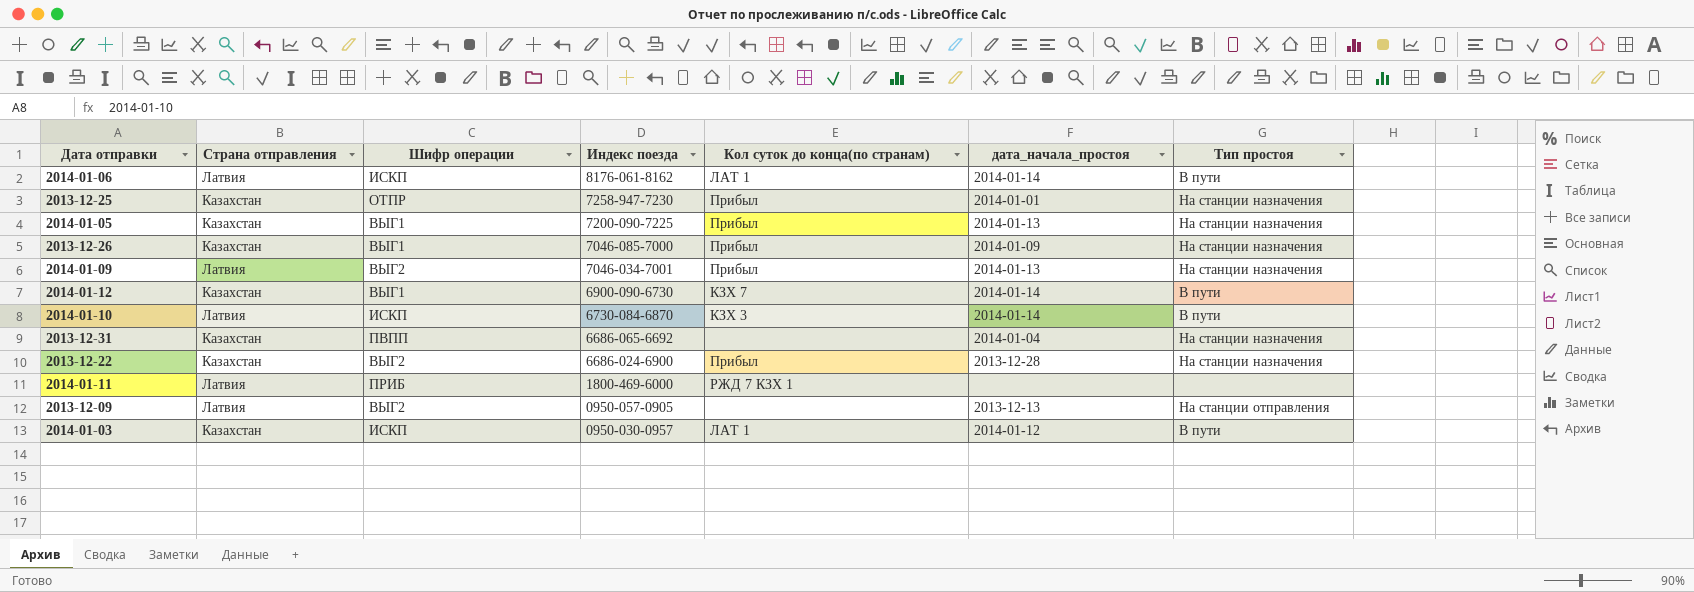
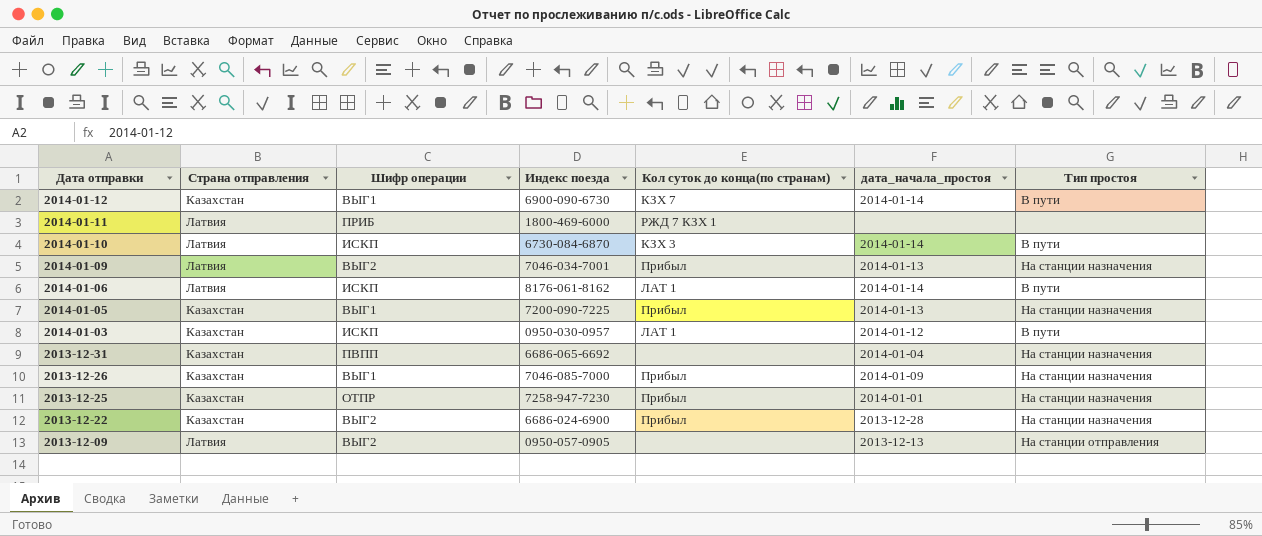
row order: Индекс поезда descending -> Дата отправки descending

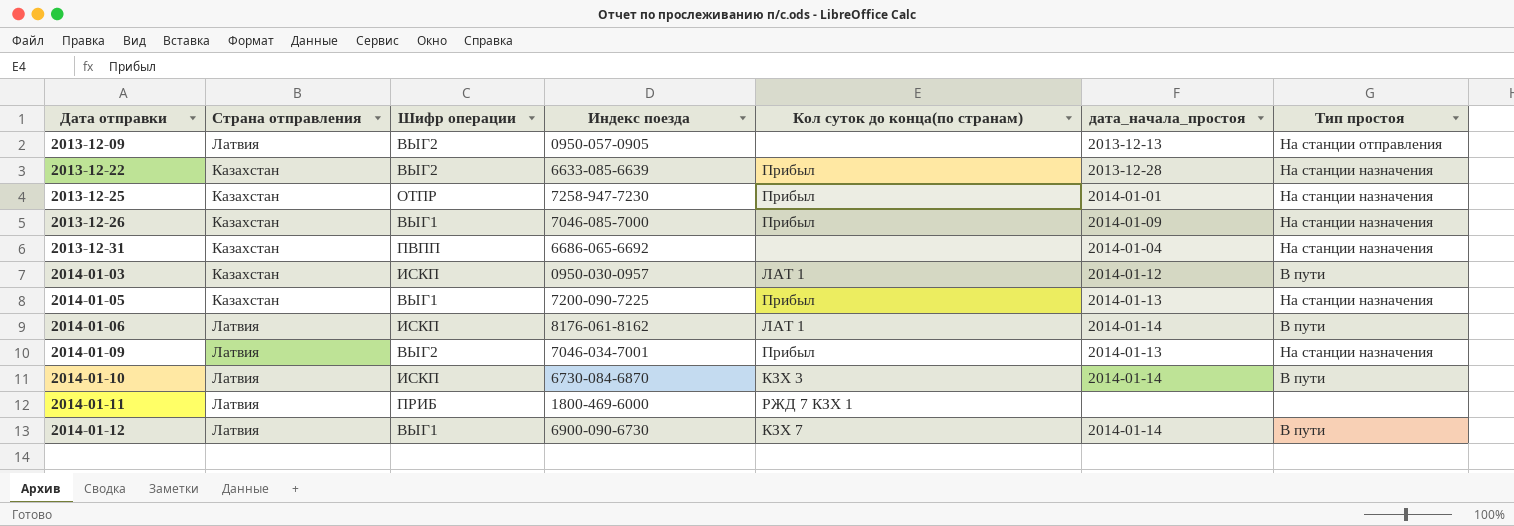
row order: Дата отправки descending -> Дата отправки ascending
2013-12-22 | Индекс поезда: 6686-024-6900 -> 6633-085-6639
2014-01-12 | Страна отправления: Казахстан -> Латвия

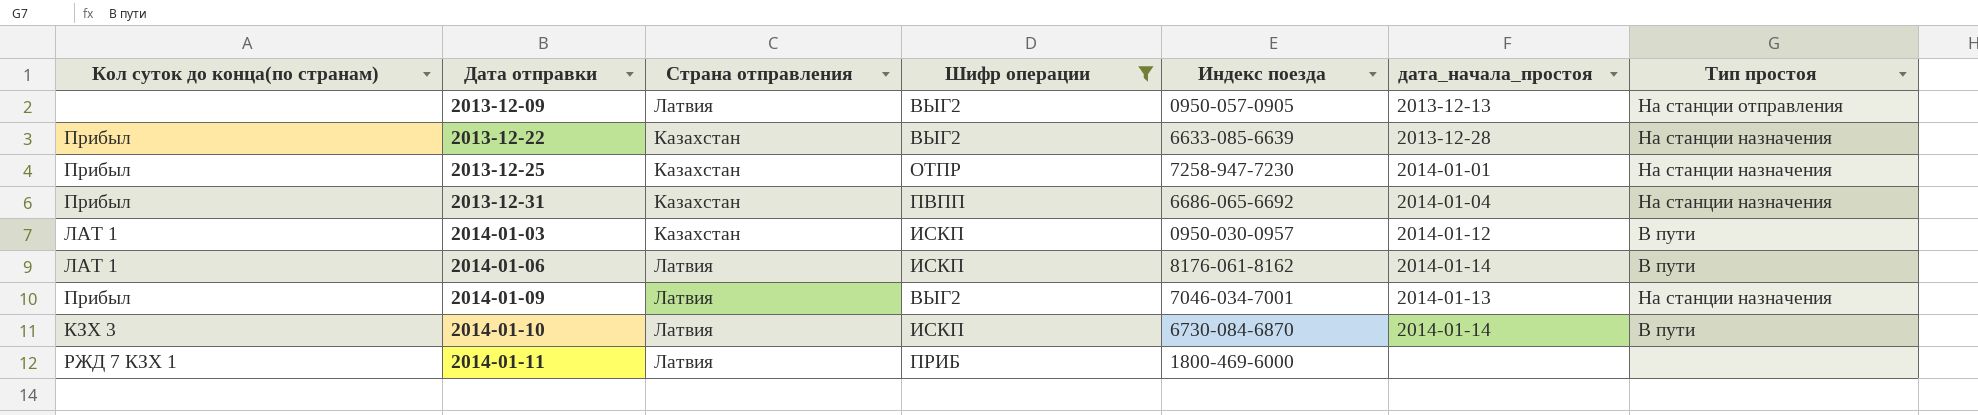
filter: none -> Шифр операции != ВЫГ1
column Кол суток до конца(по странам) | position: 5 -> 1
2013-12-31 | Кол суток до конца(по странам): none -> Прибыл

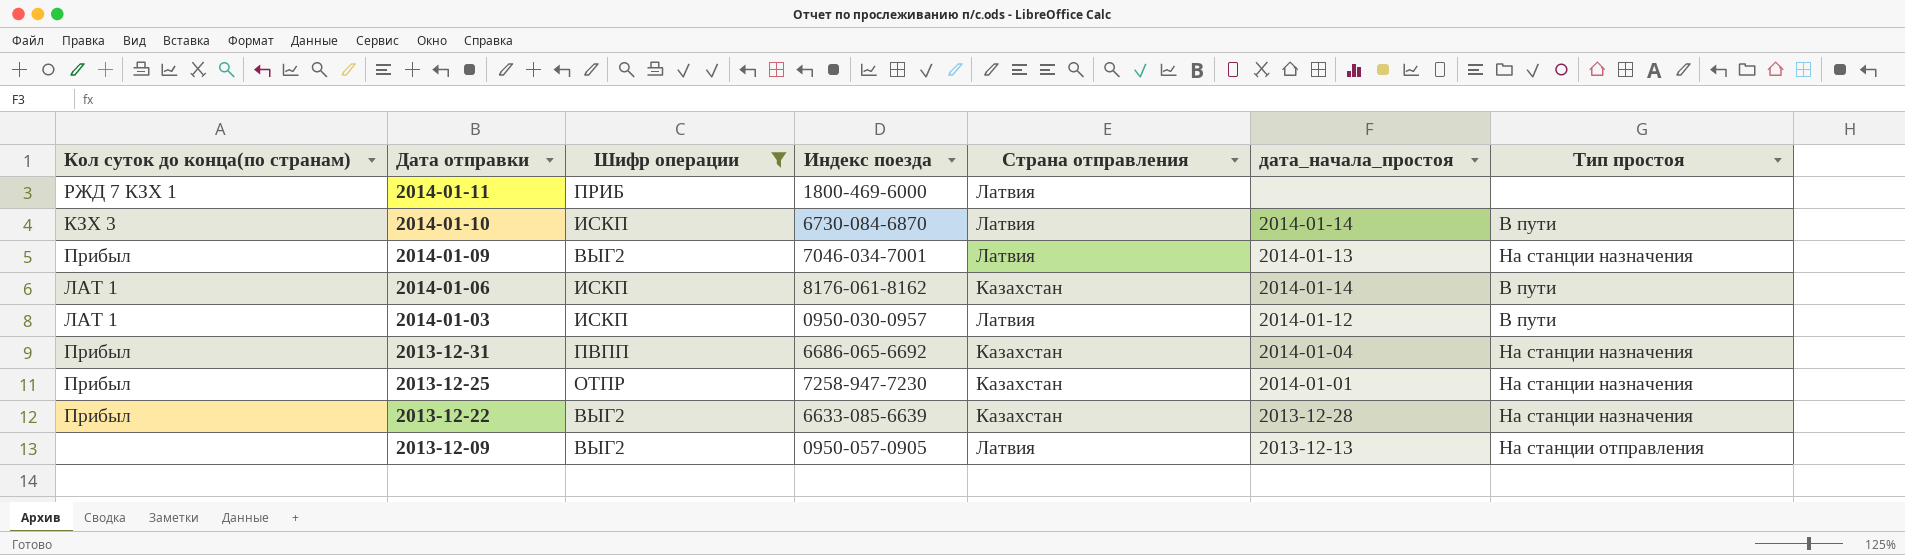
row order: Дата отправки ascending -> Дата отправки descending
column Страна отправления | position: 3 -> 5
2014-01-06 | Страна отправления: Латвия -> Казахстан
2014-01-03 | Страна отправления: Казахстан -> Латвия

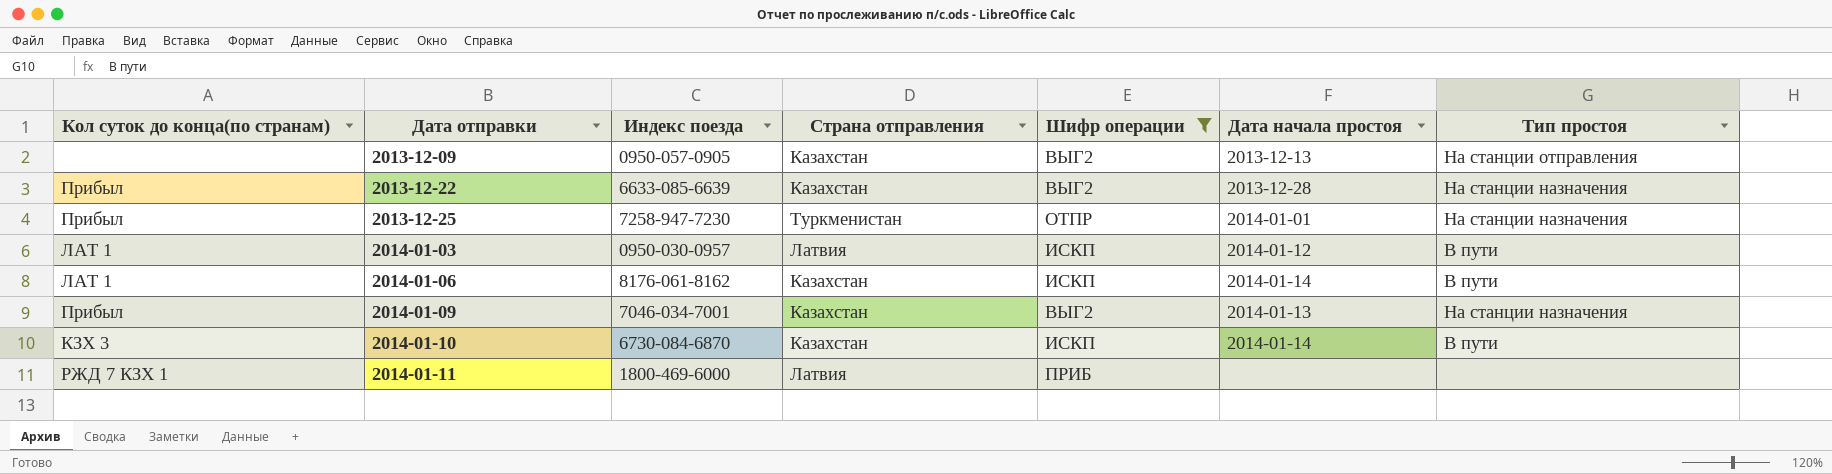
row order: Дата отправки descending -> Дата отправки ascending
column Шифр операции | position: 3 -> 5
column name: дата_начала_простоя -> Дата начала простоя
row 2013-12-31: Прибыл | ПВПП | 6686-065-6692 | Казахстан | 2014-01-04 | На станции назначения -> none
2013-12-09 | Страна отправления: Латвия -> Казахстан
2013-12-25 | Страна отправления: Казахстан -> Туркменистан
2014-01-09 | Страна отправления: Латвия -> Казахстан
2014-01-10 | Страна отправления: Латвия -> Казахстан

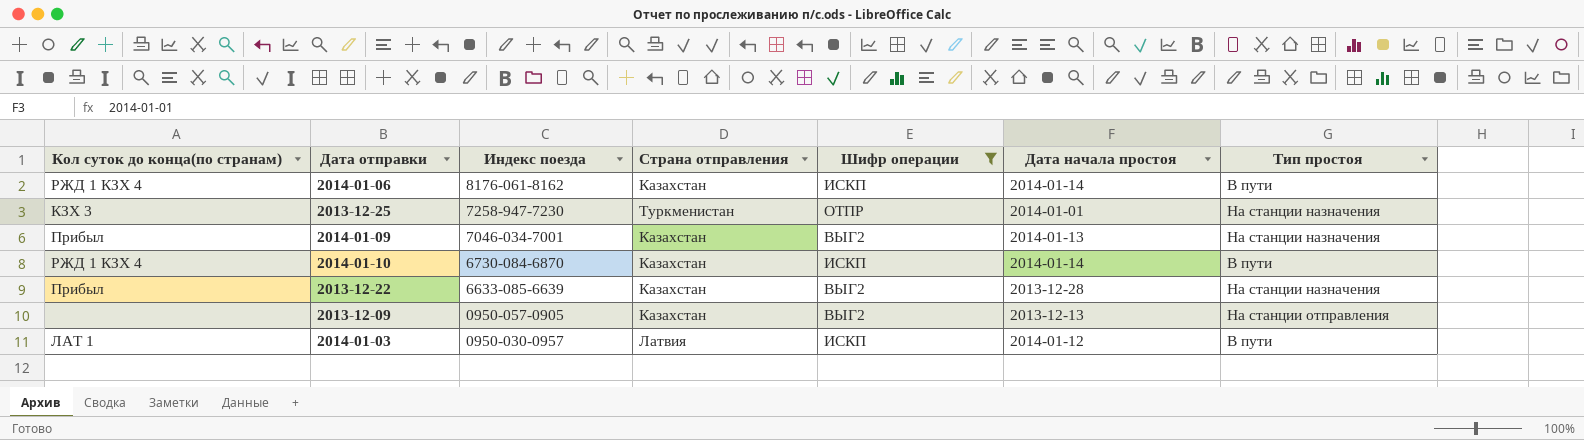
row order: Дата отправки ascending -> Индекс поезда descending
row 2014-01-11: РЖД 7 КЗХ 1 | 1800-469-6000 | Латвия | ПРИБ | none | none -> none
2014-01-06 | Кол суток до конца(по странам): ЛАТ 1 -> РЖД 1 КЗХ 4
2013-12-25 | Кол суток до конца(по странам): Прибыл -> КЗХ 3
2014-01-10 | Кол суток до конца(по странам): КЗХ 3 -> РЖД 1 КЗХ 4

